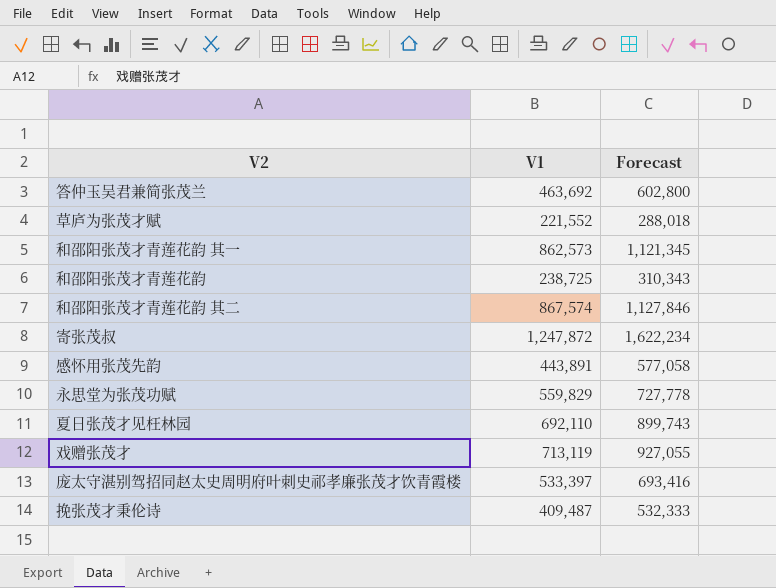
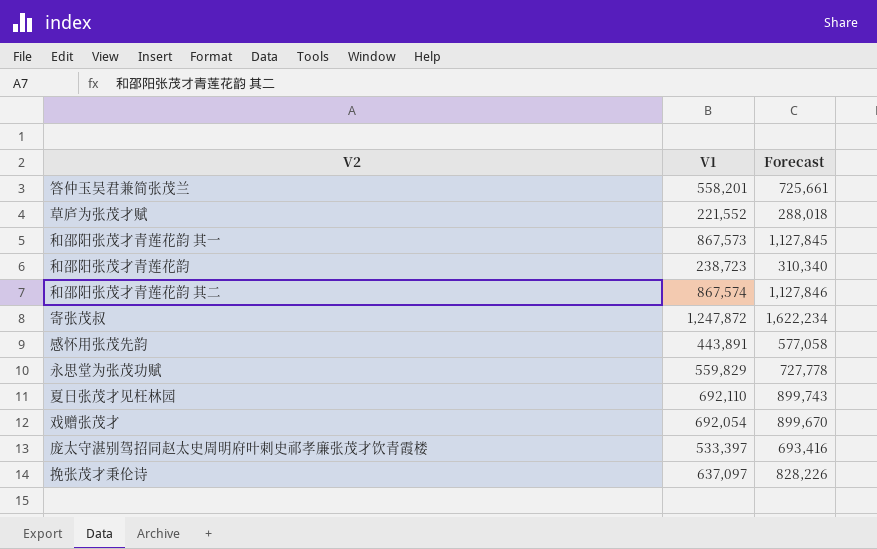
答仲玉吴君兼简张茂兰 | V1: 463,692 -> 558,201
答仲玉吴君兼简张茂兰 | Forecast: 602,800 -> 725,661
和邵阳张茂才青莲花韵 其一 | V1: 862,573 -> 867,573
和邵阳张茂才青莲花韵 其一 | Forecast: 1,121,345 -> 1,127,845
和邵阳张茂才青莲花韵 | V1: 238,725 -> 238,723
和邵阳张茂才青莲花韵 | Forecast: 310,343 -> 310,340
戏赠张茂才 | V1: 713,119 -> 692,054
戏赠张茂才 | Forecast: 927,055 -> 899,670
挽张茂才秉伦诗 | V1: 409,487 -> 637,097
挽张茂才秉伦诗 | Forecast: 532,333 -> 828,226

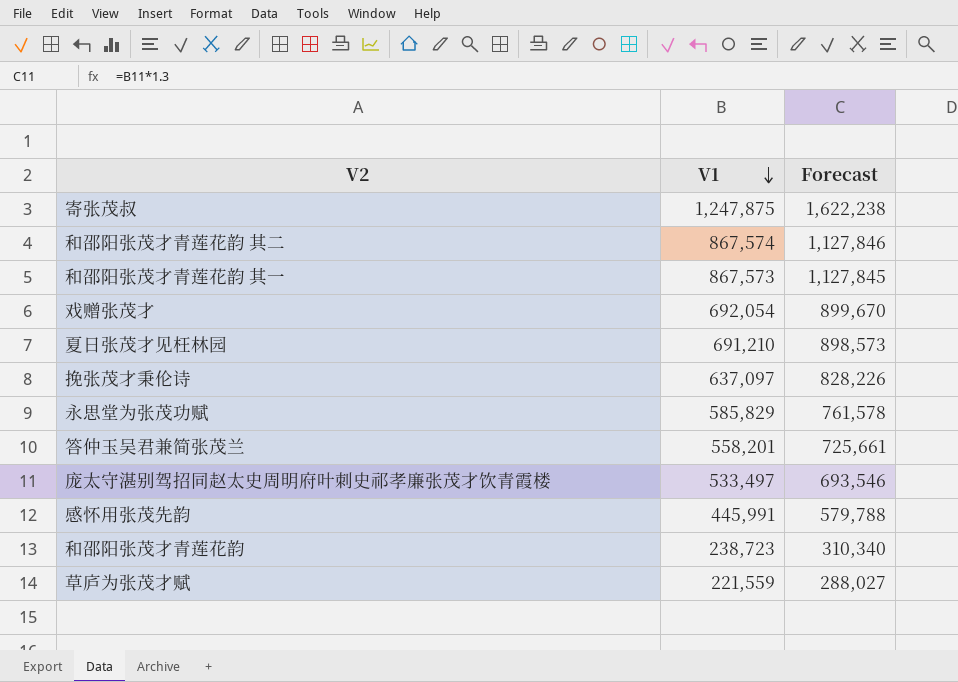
row order: none -> V1 descending
寄张茂叔 | V1: 1,247,872 -> 1,247,875
寄张茂叔 | Forecast: 1,622,234 -> 1,622,238
夏日张茂才见枉林园 | V1: 692,110 -> 691,210
夏日张茂才见枉林园 | Forecast: 899,743 -> 898,573
永思堂为张茂功赋 | V1: 559,829 -> 585,829
永思堂为张茂功赋 | Forecast: 727,778 -> 761,578
庞太守湛别驾招同赵太史周明府叶刺史祁孝廉张茂才饮青霞楼 | V1: 533,397 -> 533,497
庞太守湛别驾招同赵太史周明府叶刺史祁孝廉张茂才饮青霞楼 | Forecast: 693,416 -> 693,546
感怀用张茂先韵 | V1: 443,891 -> 445,991
感怀用张茂先韵 | Forecast: 577,058 -> 579,788
草庐为张茂才赋 | V1: 221,552 -> 221,559
草庐为张茂才赋 | Forecast: 288,018 -> 288,027

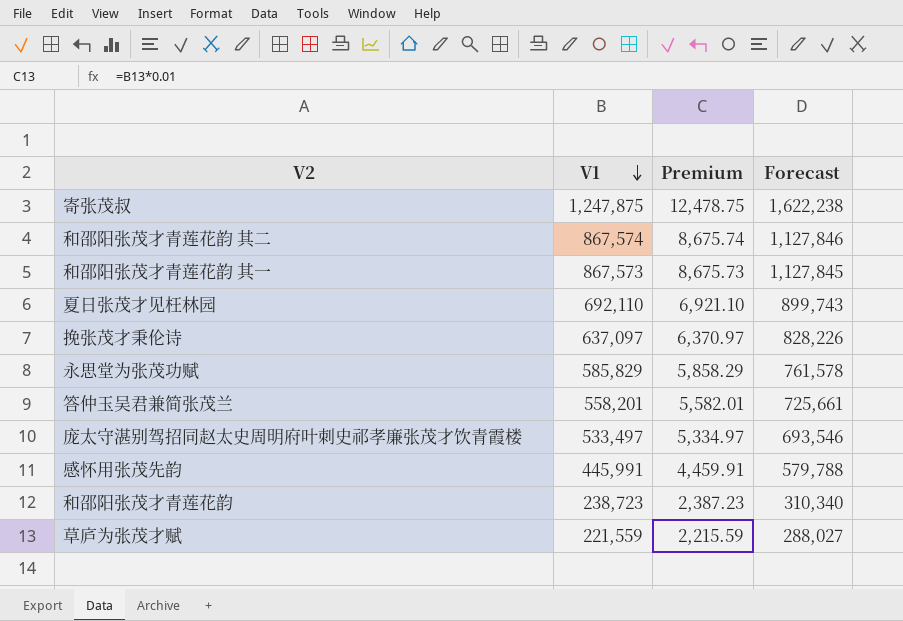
column Premium | formula: none -> [V1] * 0.01
row 戏赠张茂才: 692,054 | 899,670 -> none
夏日张茂才见枉林园 | V1: 691,210 -> 692,110
夏日张茂才见枉林园 | Forecast: 898,573 -> 899,743

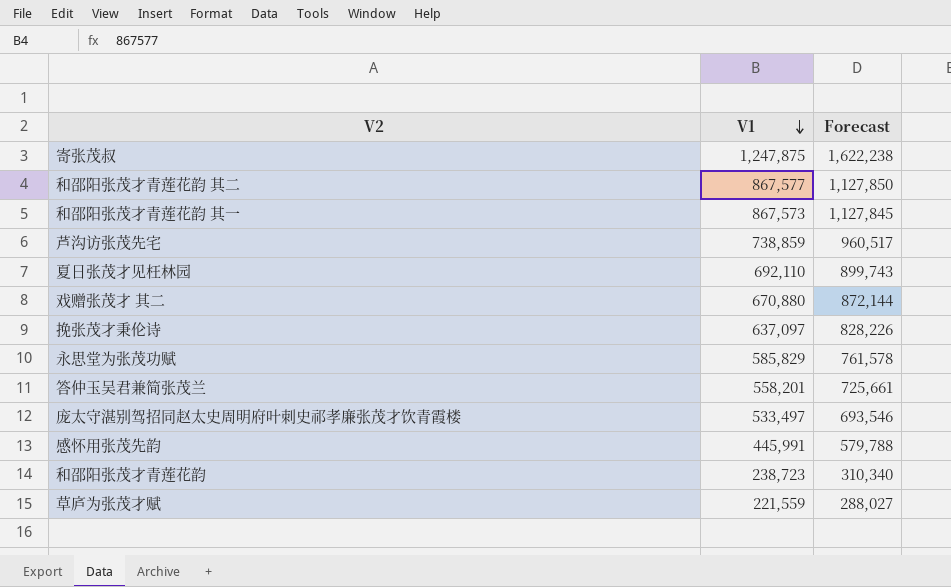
column Premium | formula: [V1] * 0.01 -> none
和邵阳张茂才青莲花韵 其二 | V1: 867,574 -> 867,577
和邵阳张茂才青莲花韵 其二 | Forecast: 1,127,846 -> 1,127,850
row 芦沟访张茂先宅: none -> 738,859 | 960,517
row 戏赠张茂才 其二: none -> 670,880 | 872,144

